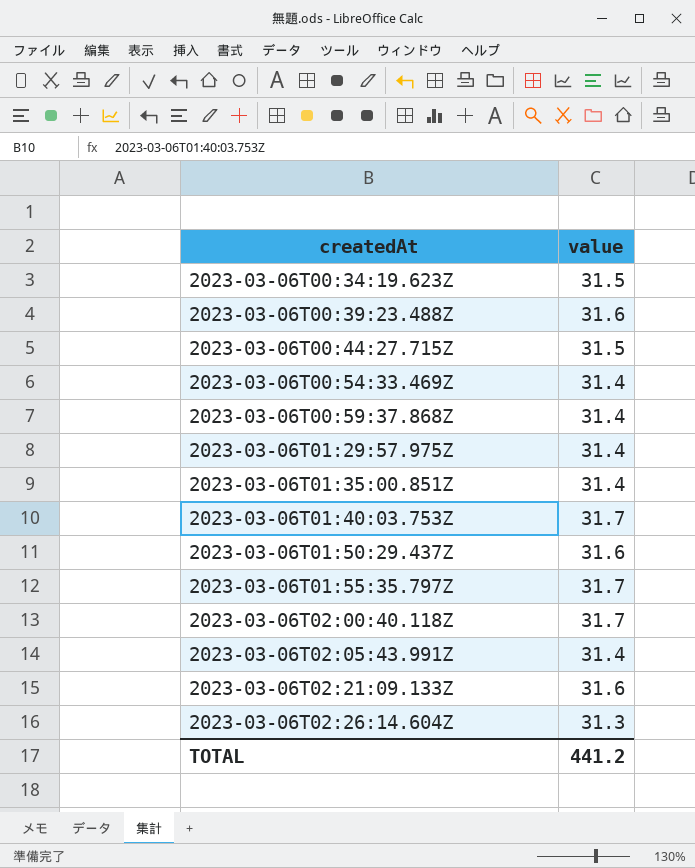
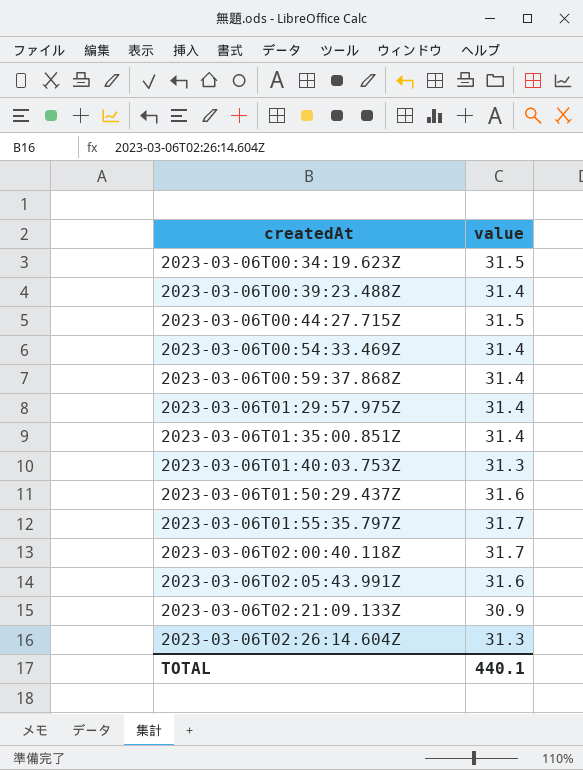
2023-03-06T00:39:23.488Z | value: 31.6 -> 31.4
2023-03-06T01:40:03.753Z | value: 31.7 -> 31.3
2023-03-06T02:05:43.991Z | value: 31.4 -> 31.6
2023-03-06T02:21:09.133Z | value: 31.6 -> 30.9
TOTAL | value: 441.2 -> 440.1

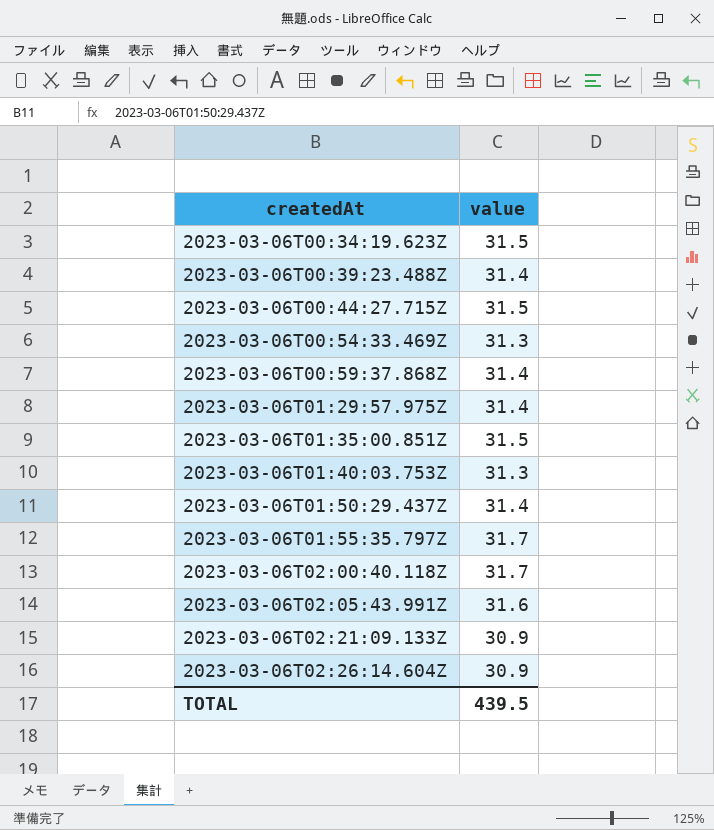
2023-03-06T00:54:33.469Z | value: 31.4 -> 31.3
2023-03-06T01:35:00.851Z | value: 31.4 -> 31.5
2023-03-06T01:50:29.437Z | value: 31.6 -> 31.4
2023-03-06T02:26:14.604Z | value: 31.3 -> 30.9
TOTAL | value: 440.1 -> 439.5

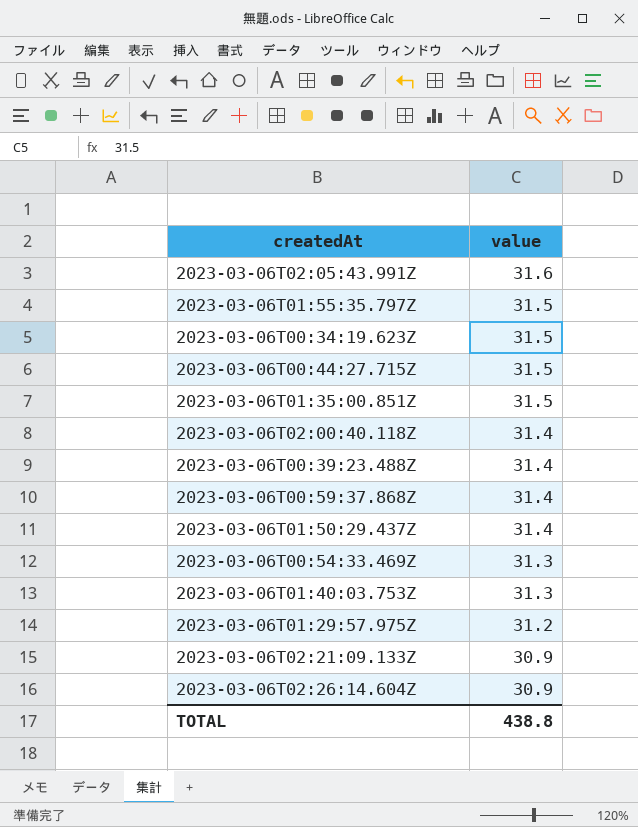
row order: createdAt ascending -> value descending
2023-03-06T01:55:35.797Z | value: 31.7 -> 31.5
2023-03-06T02:00:40.118Z | value: 31.7 -> 31.4
2023-03-06T01:29:57.975Z | value: 31.4 -> 31.2
TOTAL | value: 439.5 -> 438.8

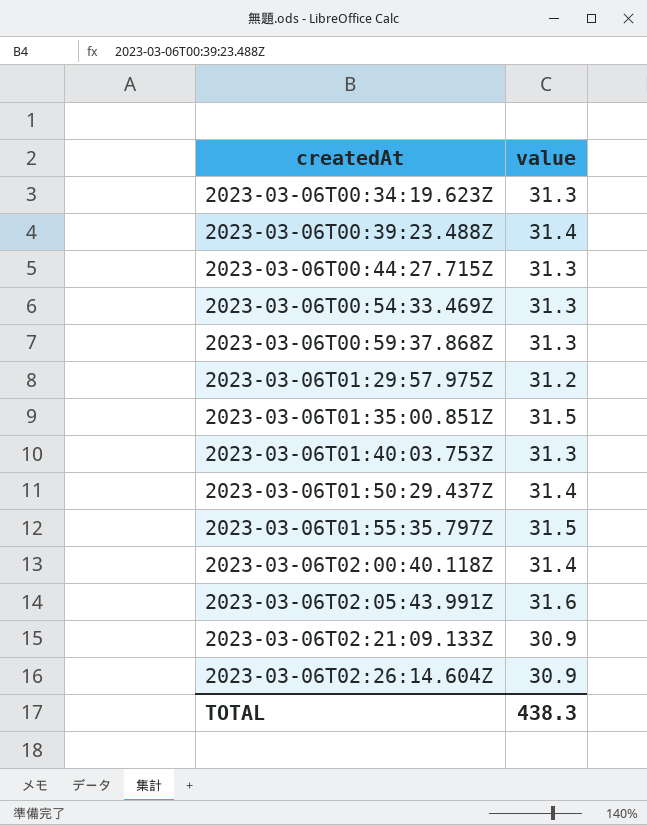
row order: value descending -> createdAt ascending
2023-03-06T00:34:19.623Z | value: 31.5 -> 31.3
2023-03-06T00:44:27.715Z | value: 31.5 -> 31.3
2023-03-06T00:59:37.868Z | value: 31.4 -> 31.3
TOTAL | value: 438.8 -> 438.3

